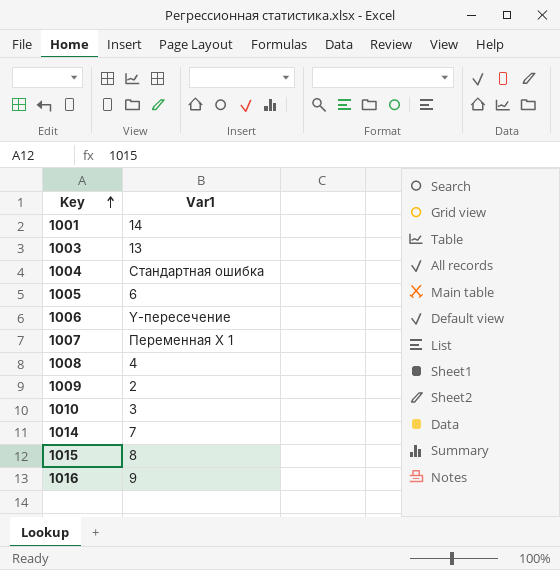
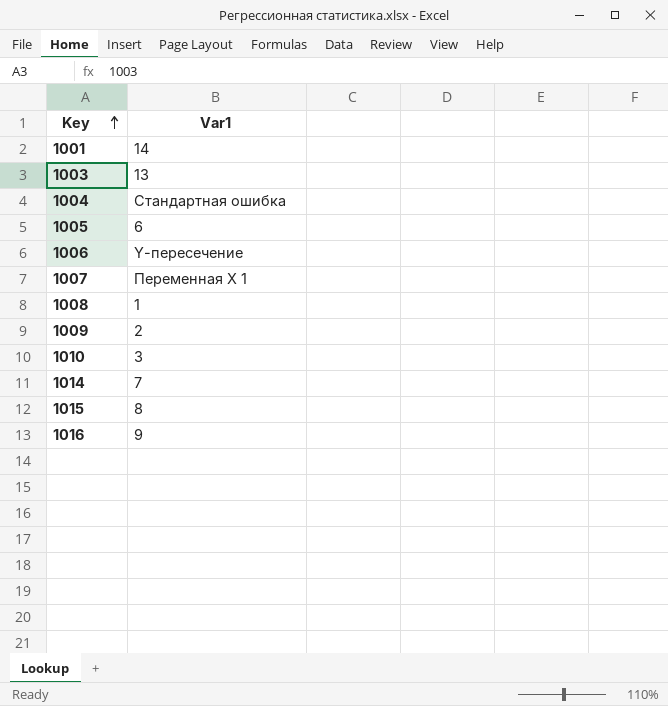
1008 | Var1: 4 -> 1

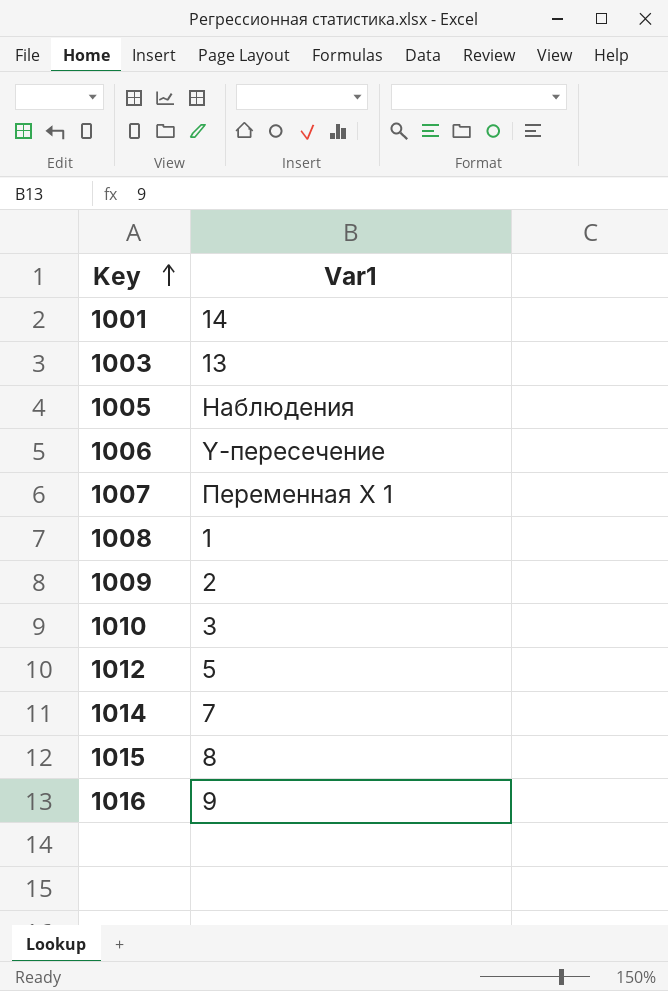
row 1004: Стандартная ошибка -> none
1005 | Var1: 6 -> Наблюдения
row 1012: none -> 5

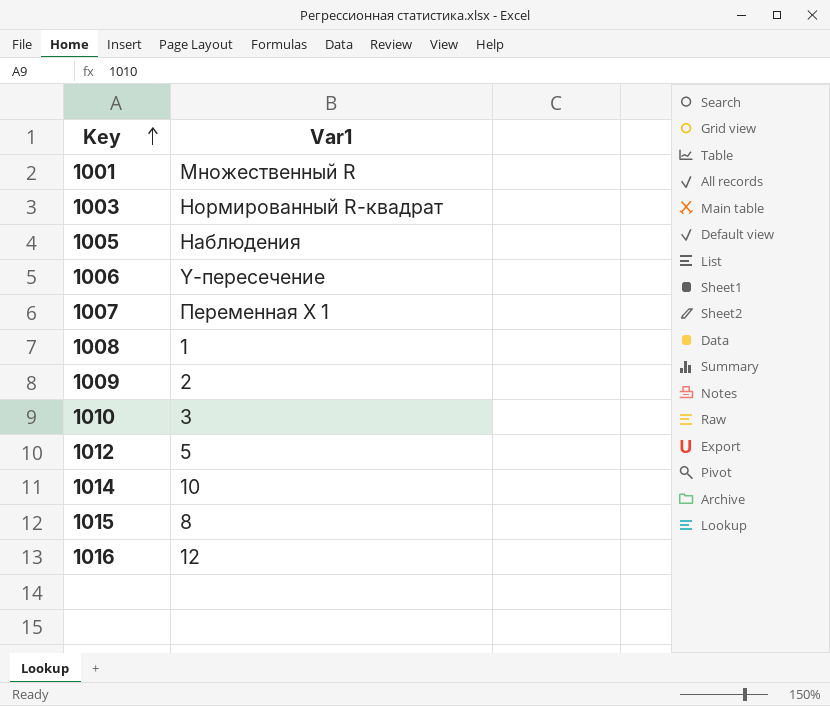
1001 | Var1: 14 -> Множественный R
1003 | Var1: 13 -> Нормированный R-квадрат
1014 | Var1: 7 -> 10
1016 | Var1: 9 -> 12

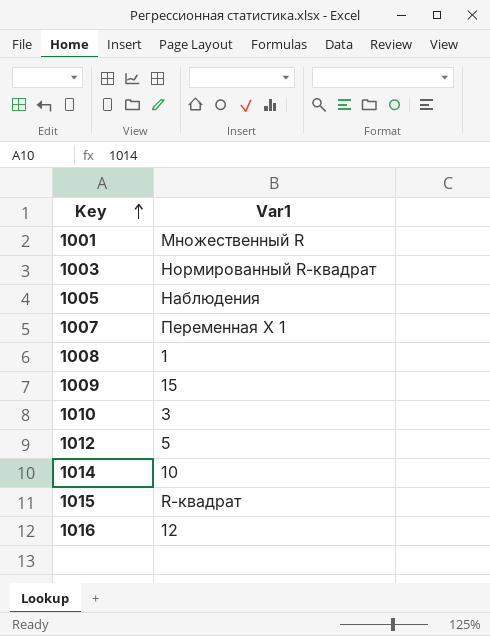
row 1006: Y-пересечение -> none
1009 | Var1: 2 -> 15
1015 | Var1: 8 -> R-квадрат

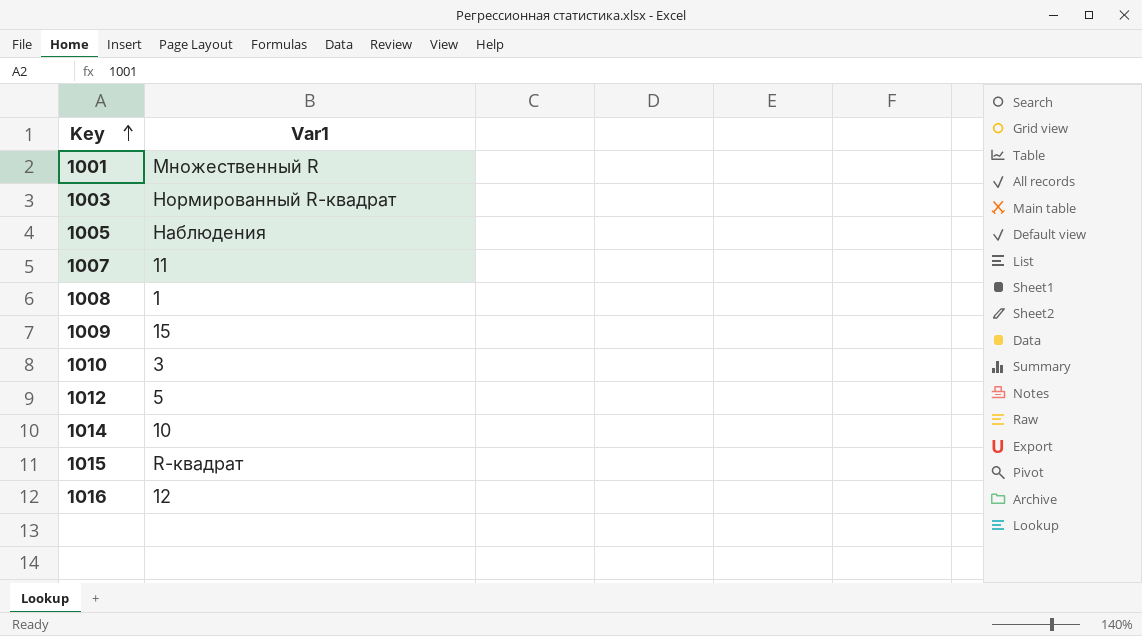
1007 | Var1: Переменная X 1 -> 11

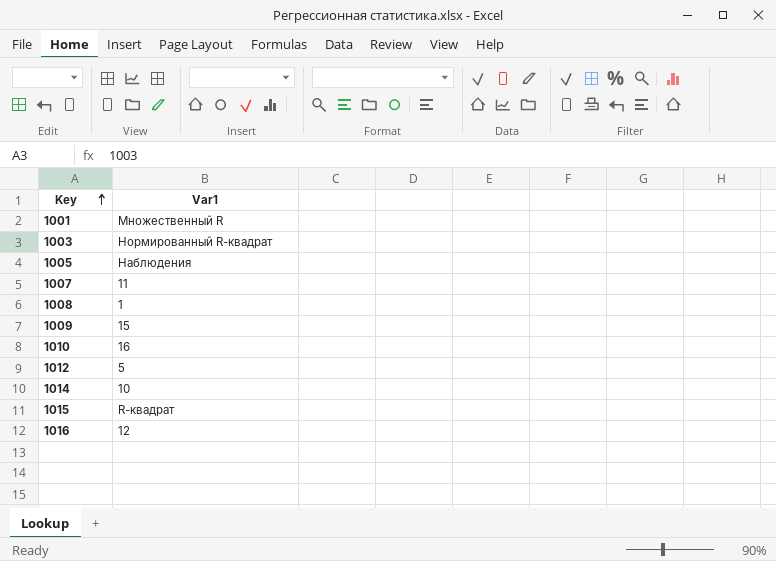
1010 | Var1: 3 -> 16

